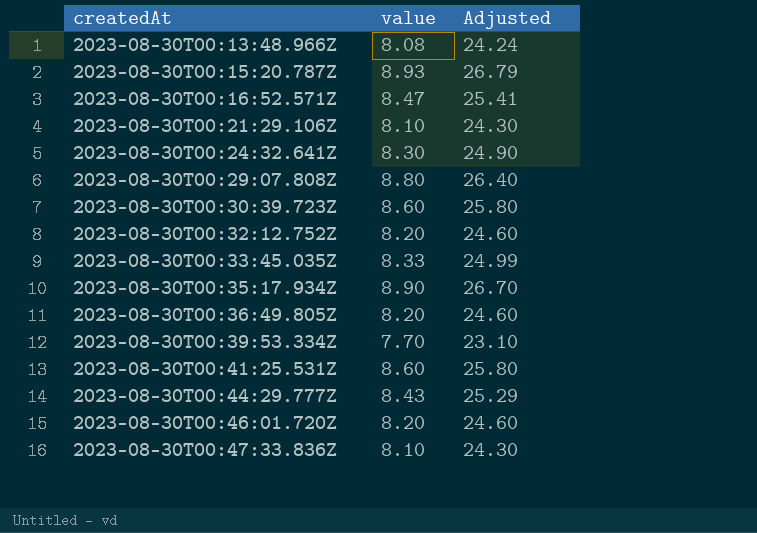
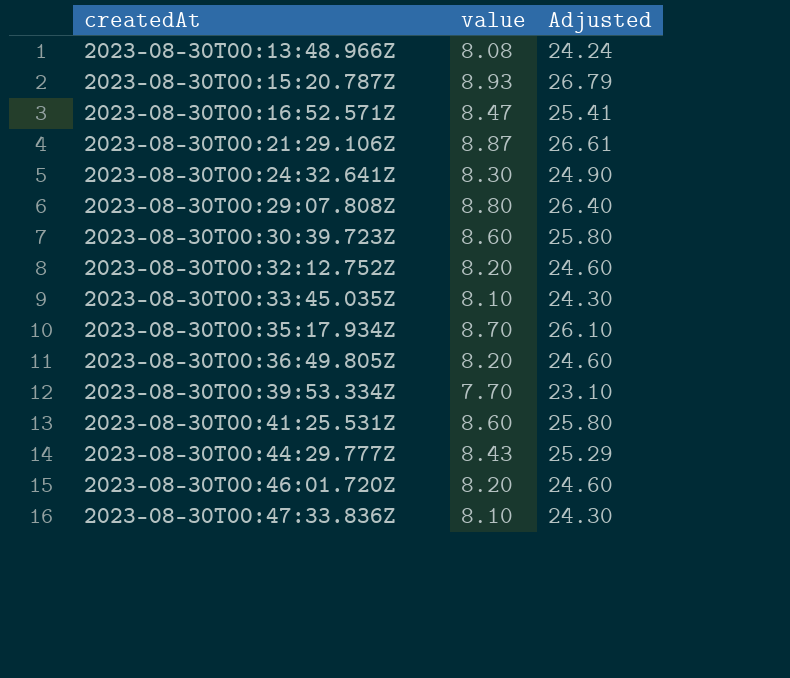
2023-08-30T00:21:29.106Z | value: 8.10 -> 8.87
2023-08-30T00:21:29.106Z | Adjusted: 24.30 -> 26.61
2023-08-30T00:33:45.035Z | value: 8.33 -> 8.10
2023-08-30T00:33:45.035Z | Adjusted: 24.99 -> 24.30
2023-08-30T00:35:17.934Z | value: 8.90 -> 8.70
2023-08-30T00:35:17.934Z | Adjusted: 26.70 -> 26.10

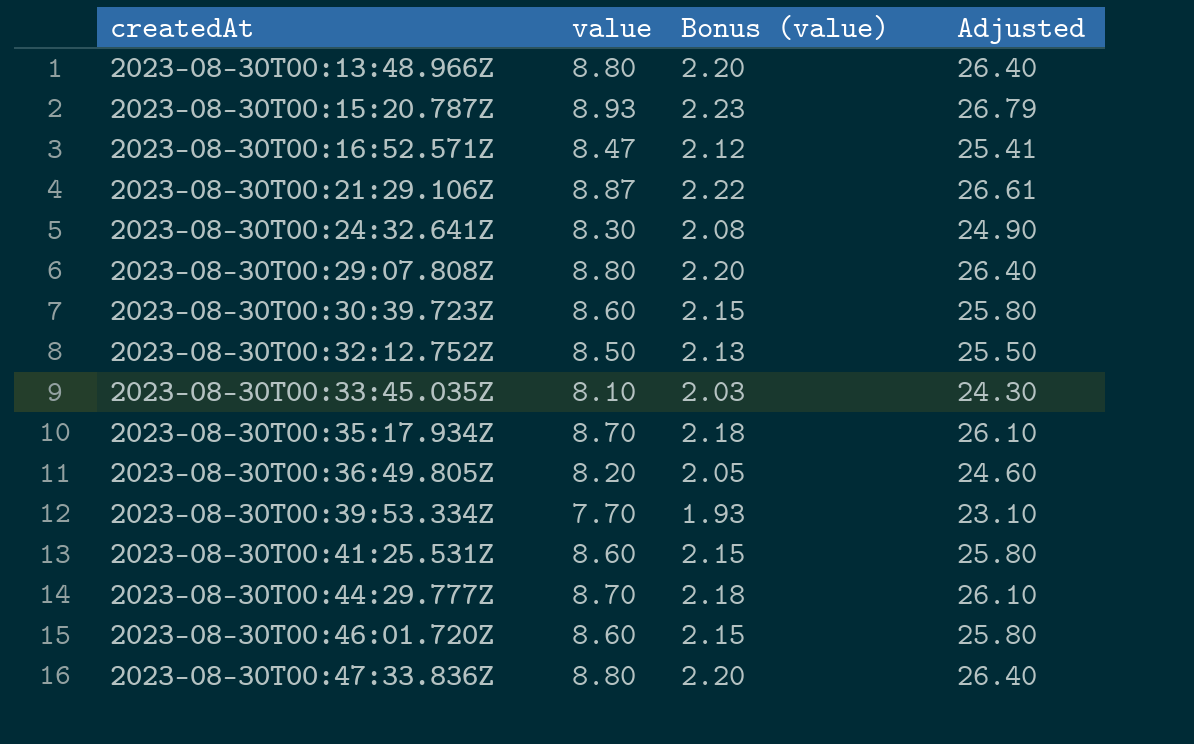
column Bonus (value) | formula: none -> [value] * 0.25
2023-08-30T00:13:48.966Z | value: 8.08 -> 8.80
2023-08-30T00:13:48.966Z | Adjusted: 24.24 -> 26.40
2023-08-30T00:32:12.752Z | value: 8.20 -> 8.50
2023-08-30T00:32:12.752Z | Adjusted: 24.60 -> 25.50
2023-08-30T00:44:29.777Z | value: 8.43 -> 8.70
2023-08-30T00:44:29.777Z | Adjusted: 25.29 -> 26.10
2023-08-30T00:46:01.720Z | value: 8.20 -> 8.60
2023-08-30T00:46:01.720Z | Adjusted: 24.60 -> 25.80
2023-08-30T00:47:33.836Z | value: 8.10 -> 8.80
2023-08-30T00:47:33.836Z | Adjusted: 24.30 -> 26.40

